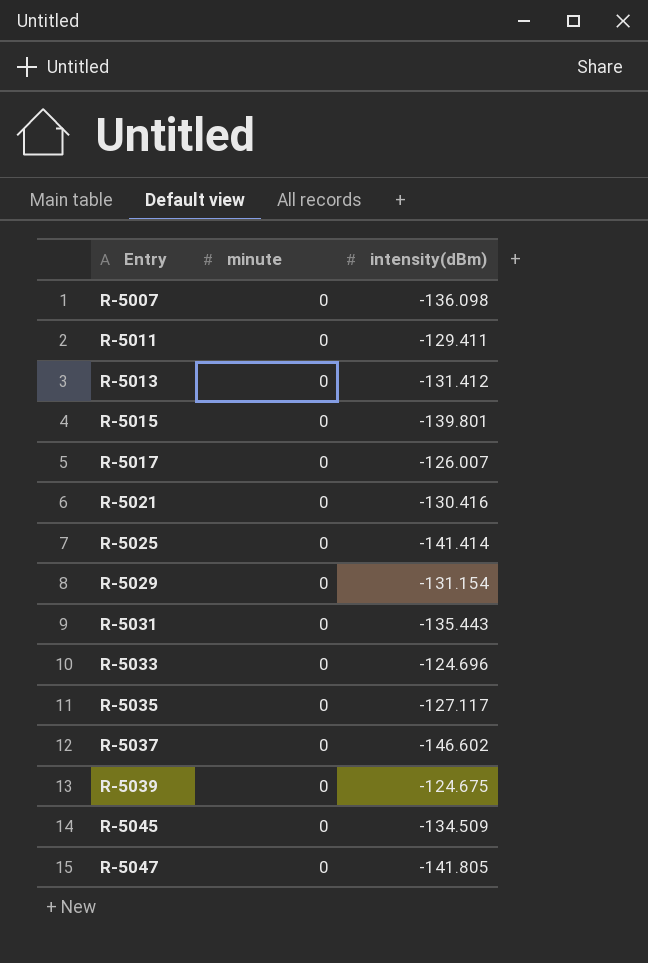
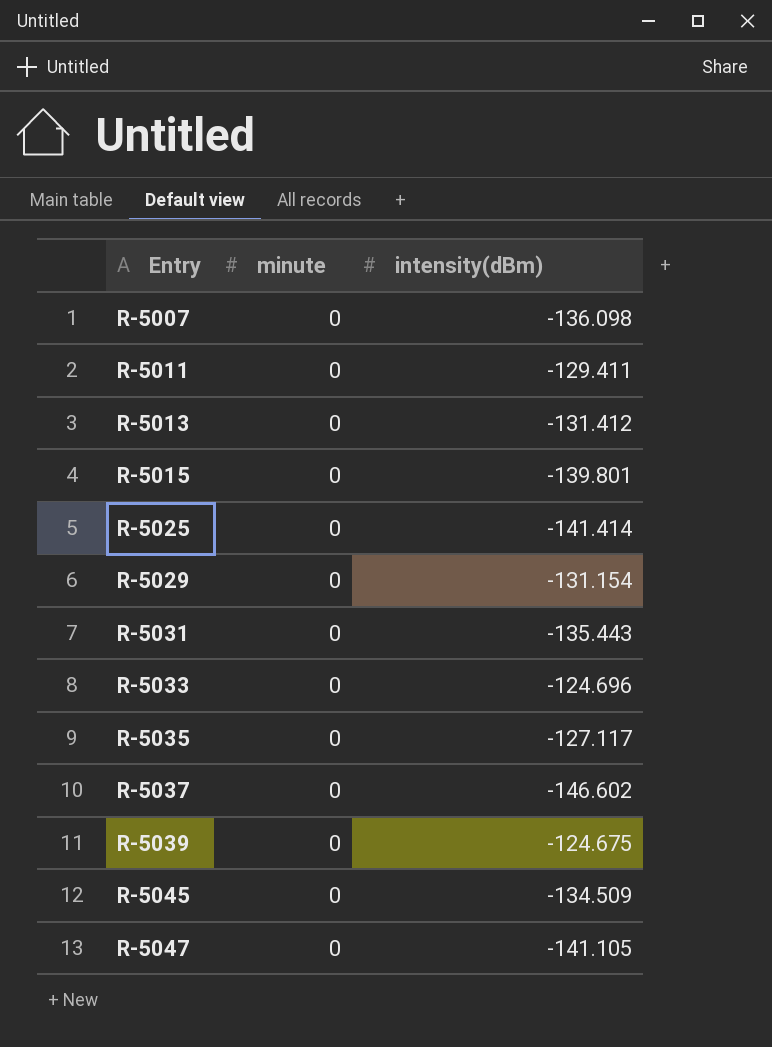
row R-5017: 0 | -126.007 -> none
row R-5021: 0 | -130.416 -> none
R-5047 | intensity(dBm): -141.805 -> -141.105

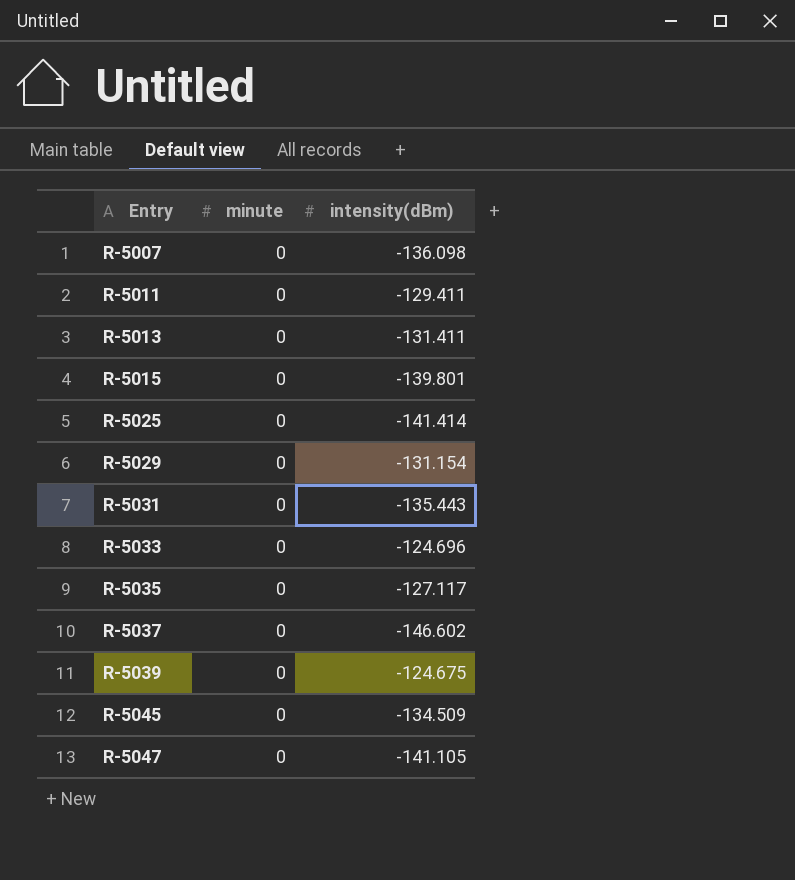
R-5013 | intensity(dBm): -131.412 -> -131.411

